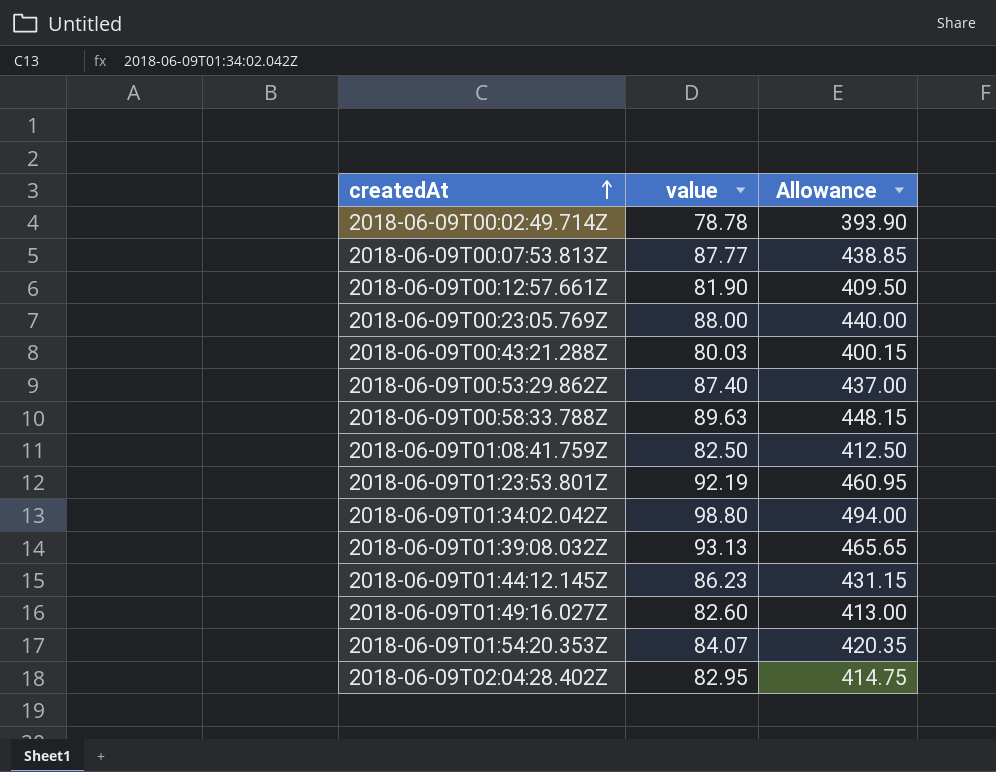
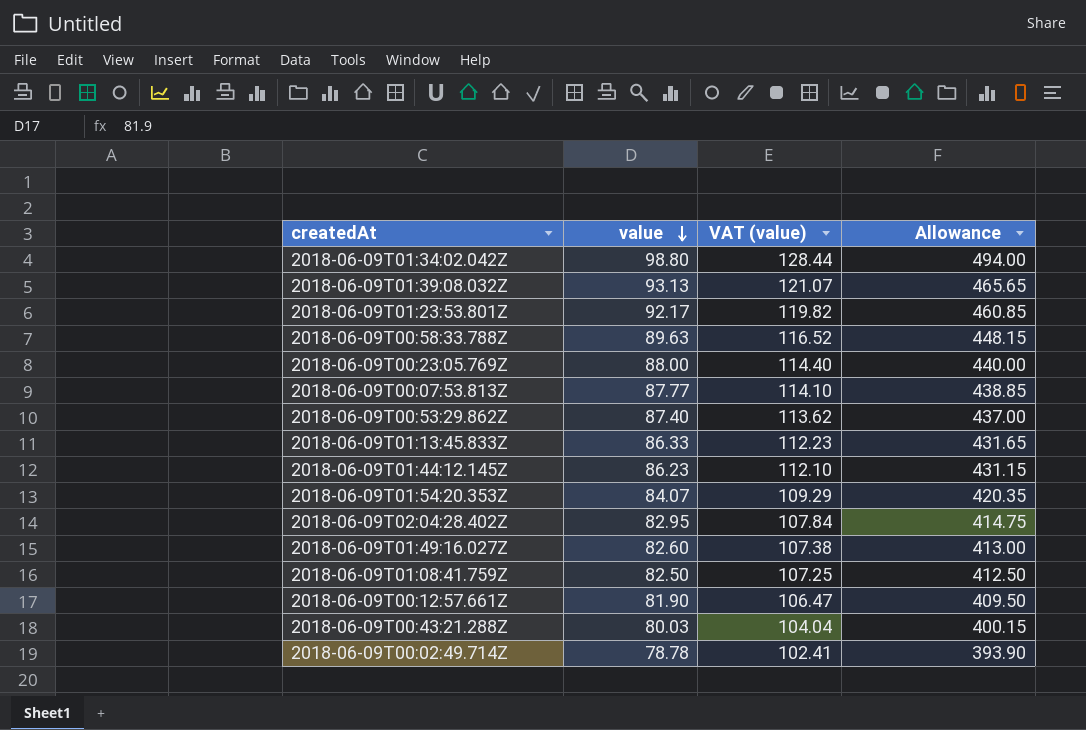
row order: createdAt ascending -> value descending
column VAT (value) | formula: none -> [value] * 1.3
2018-06-09T01:23:53.801Z | value: 92.19 -> 92.17
2018-06-09T01:23:53.801Z | Allowance: 460.95 -> 460.85
row 2018-06-09T01:13:45.833Z: none -> 86.33 | 112.23 | 431.65

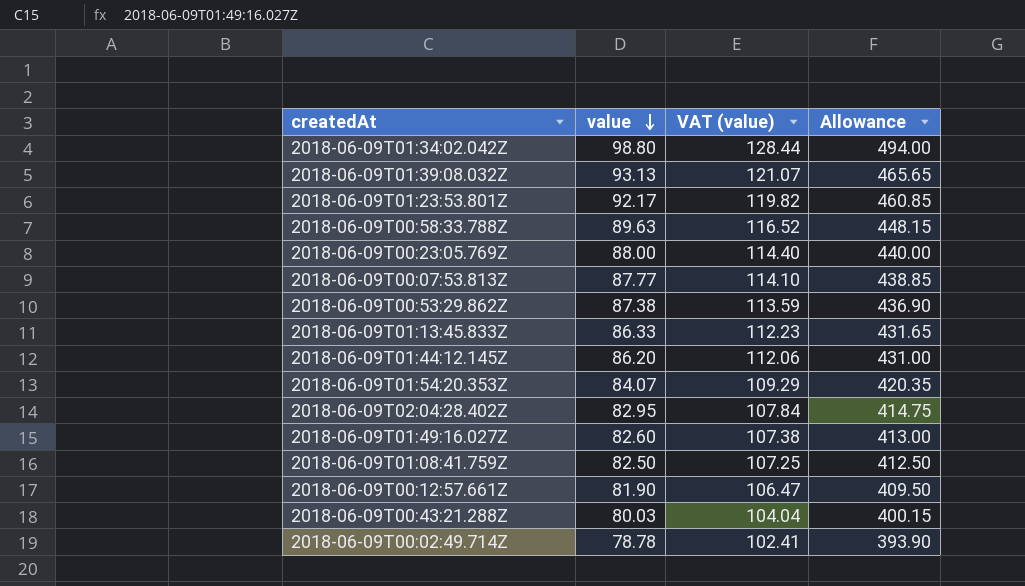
2018-06-09T00:53:29.862Z | value: 87.40 -> 87.38
2018-06-09T00:53:29.862Z | VAT (value): 113.62 -> 113.59
2018-06-09T00:53:29.862Z | Allowance: 437.00 -> 436.90
2018-06-09T01:44:12.145Z | value: 86.23 -> 86.20
2018-06-09T01:44:12.145Z | VAT (value): 112.10 -> 112.06
2018-06-09T01:44:12.145Z | Allowance: 431.15 -> 431.00

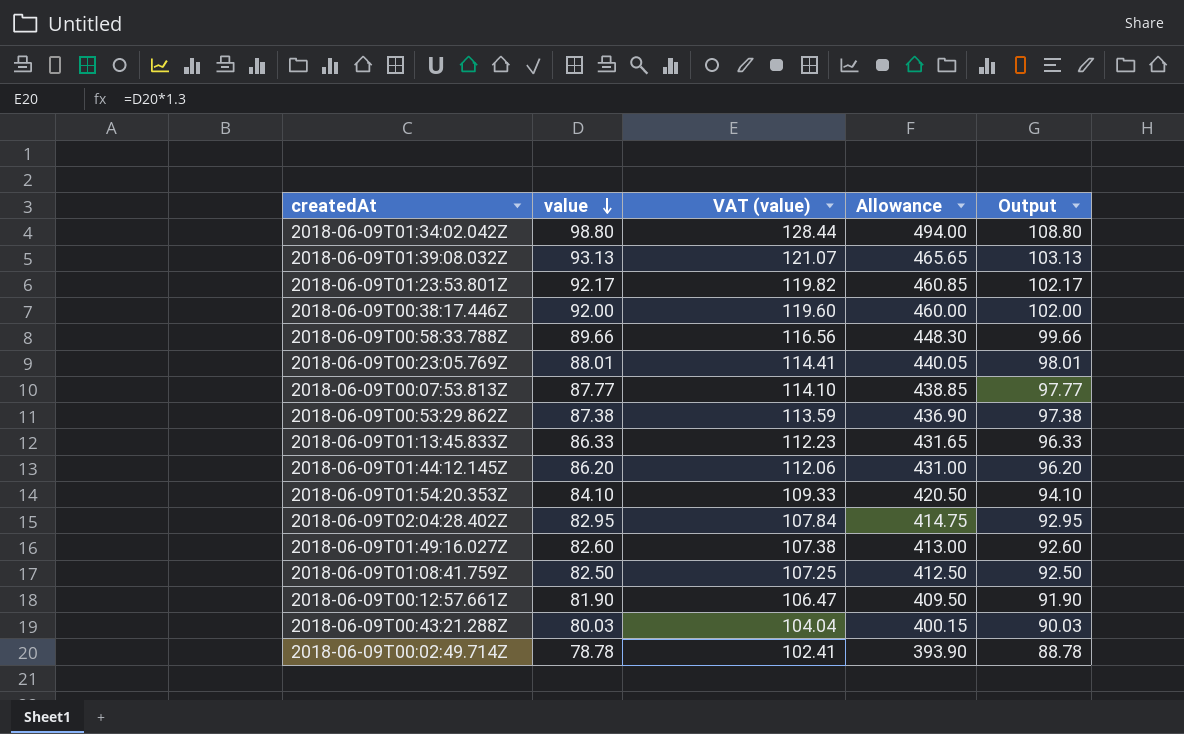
column Output | formula: none -> [value] + 10
row 2018-06-09T00:38:17.446Z: none -> 92.00 | 119.60 | 460.00 | 102.00
2018-06-09T00:58:33.788Z | value: 89.63 -> 89.66
2018-06-09T00:58:33.788Z | VAT (value): 116.52 -> 116.56
2018-06-09T00:58:33.788Z | Allowance: 448.15 -> 448.30
2018-06-09T00:23:05.769Z | value: 88.00 -> 88.01
2018-06-09T00:23:05.769Z | VAT (value): 114.40 -> 114.41
2018-06-09T00:23:05.769Z | Allowance: 440.00 -> 440.05
2018-06-09T01:54:20.353Z | value: 84.07 -> 84.10
2018-06-09T01:54:20.353Z | VAT (value): 109.29 -> 109.33
2018-06-09T01:54:20.353Z | Allowance: 420.35 -> 420.50

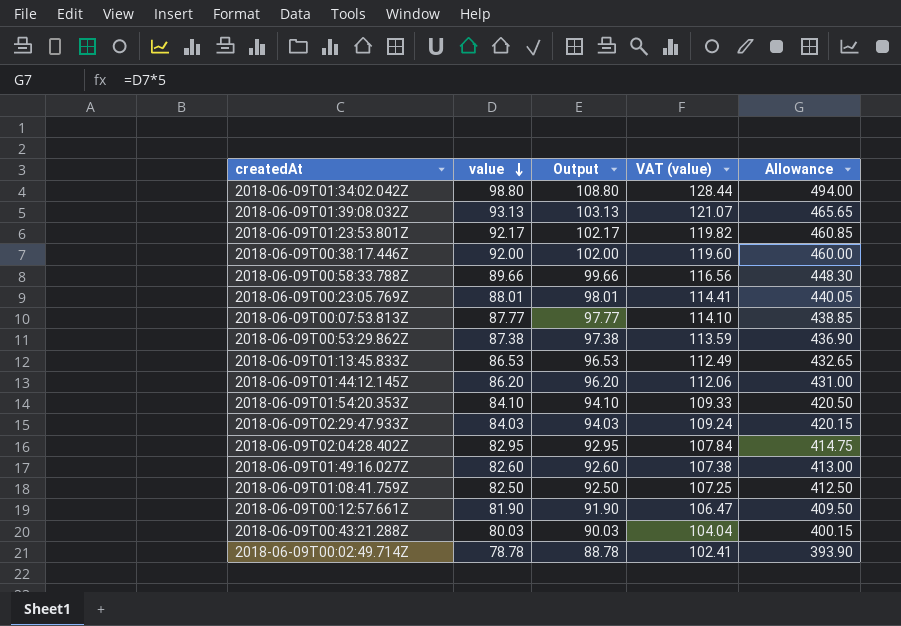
column Output | position: 5 -> 3
2018-06-09T01:13:45.833Z | value: 86.33 -> 86.53
2018-06-09T01:13:45.833Z | Output: 96.33 -> 96.53
2018-06-09T01:13:45.833Z | VAT (value): 112.23 -> 112.49
2018-06-09T01:13:45.833Z | Allowance: 431.65 -> 432.65
row 2018-06-09T02:29:47.933Z: none -> 84.03 | 94.03 | 109.24 | 420.15

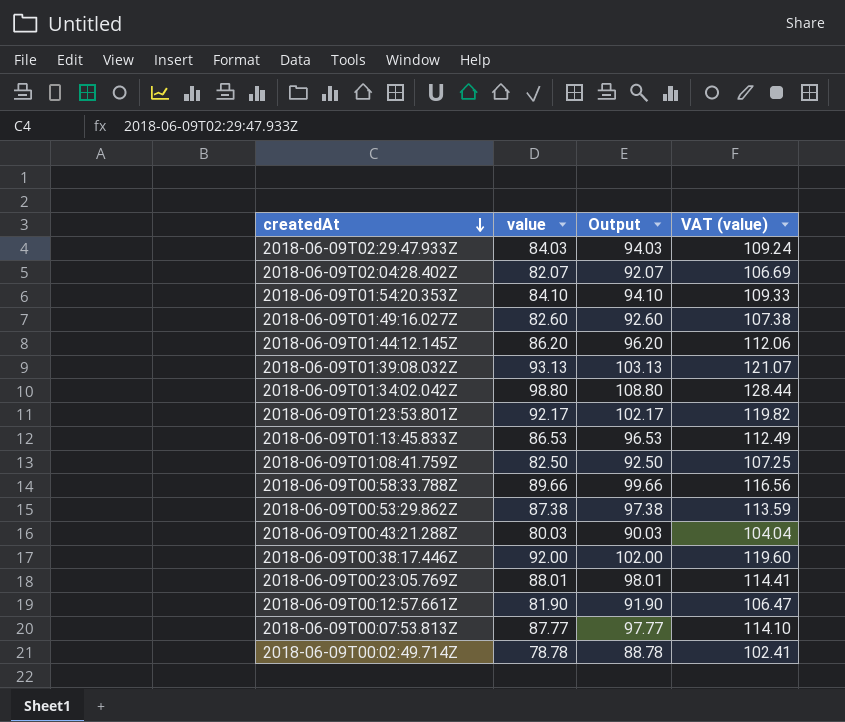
row order: value descending -> createdAt descending
column Allowance | formula: [value] * 5 -> none
2018-06-09T02:04:28.402Z | value: 82.95 -> 82.07
2018-06-09T02:04:28.402Z | Output: 92.95 -> 92.07
2018-06-09T02:04:28.402Z | VAT (value): 107.84 -> 106.69

